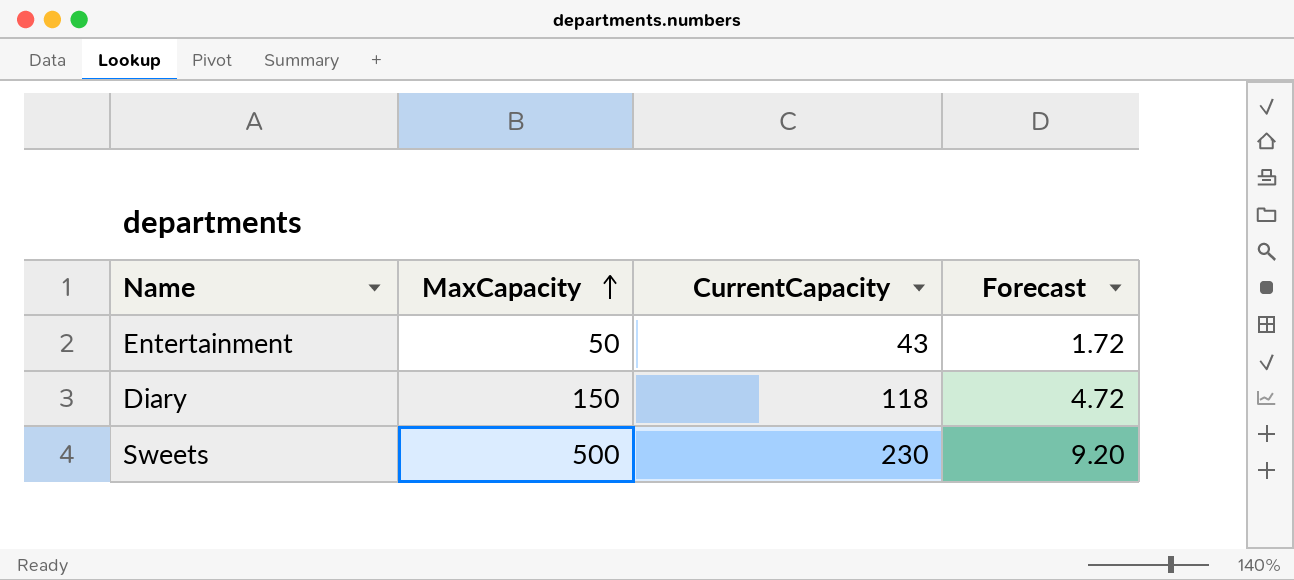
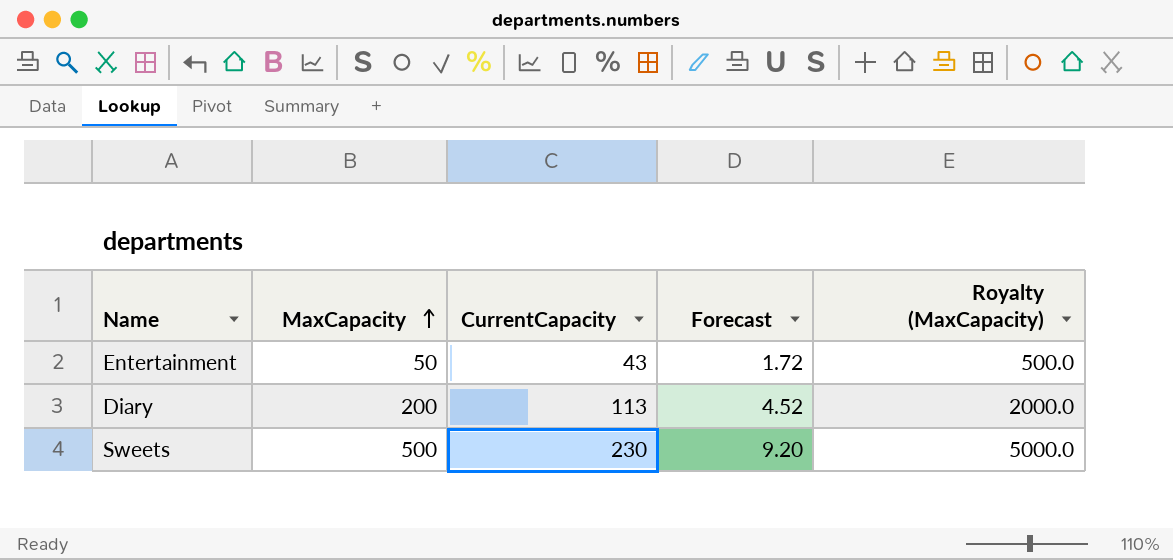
column Royalty (MaxCapacity) | formula: none -> [MaxCapacity] * 10
Diary | MaxCapacity: 150 -> 200
Diary | CurrentCapacity: 118 -> 113
Diary | Forecast: 4.72 -> 4.52

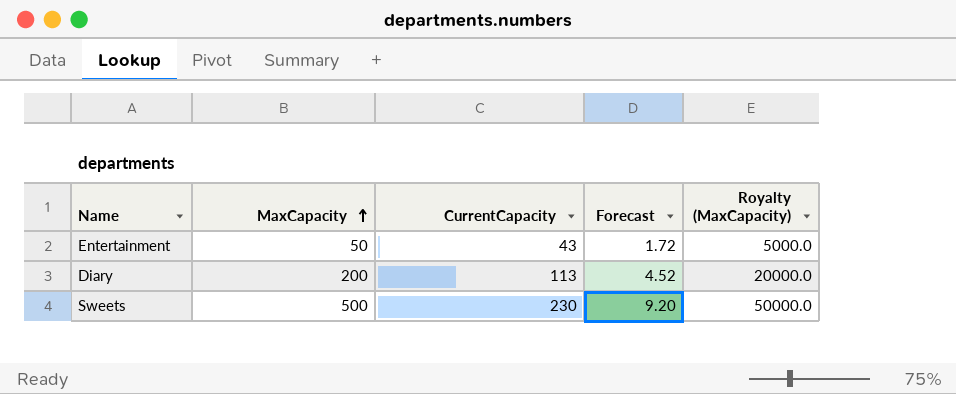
column Royalty (MaxCapacity) | formula: [MaxCapacity] * 10 -> [MaxCapacity] * 100

